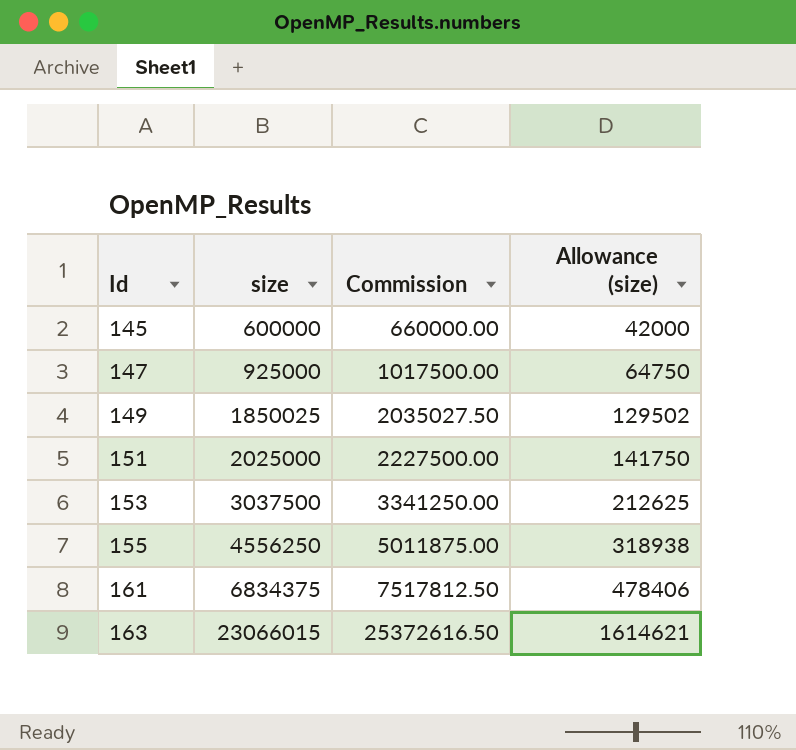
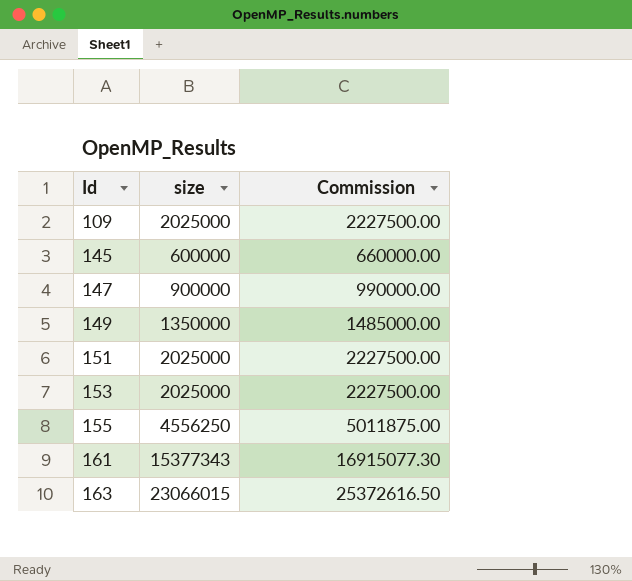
column Allowance (size) | formula: [size] * 0.07 -> none
row 109: none -> 2025000 | 2227500.00
147 | size: 925000 -> 900000
147 | Commission: 1017500.00 -> 990000.00
149 | size: 1850025 -> 1350000
149 | Commission: 2035027.50 -> 1485000.00
153 | size: 3037500 -> 2025000
153 | Commission: 3341250.00 -> 2227500.00
161 | size: 6834375 -> 15377343
161 | Commission: 7517812.50 -> 16915077.30

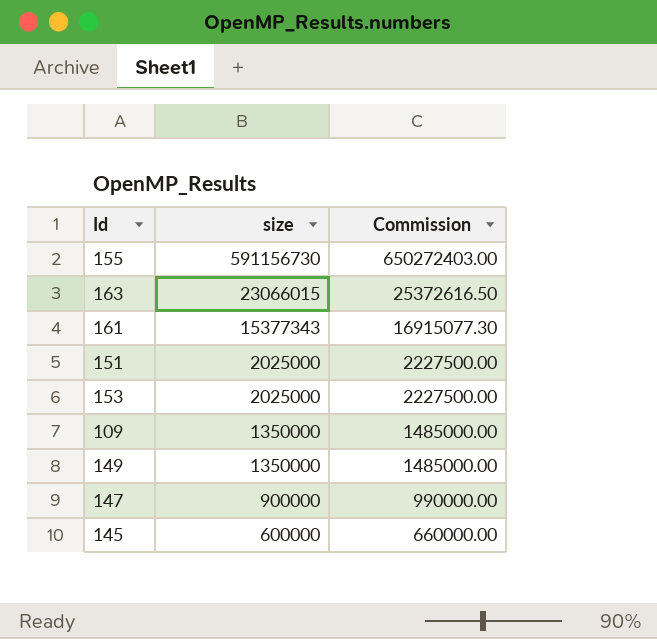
row order: Id ascending -> size descending
155 | size: 4556250 -> 591156730
155 | Commission: 5011875.00 -> 650272403.00
109 | size: 2025000 -> 1350000
109 | Commission: 2227500.00 -> 1485000.00

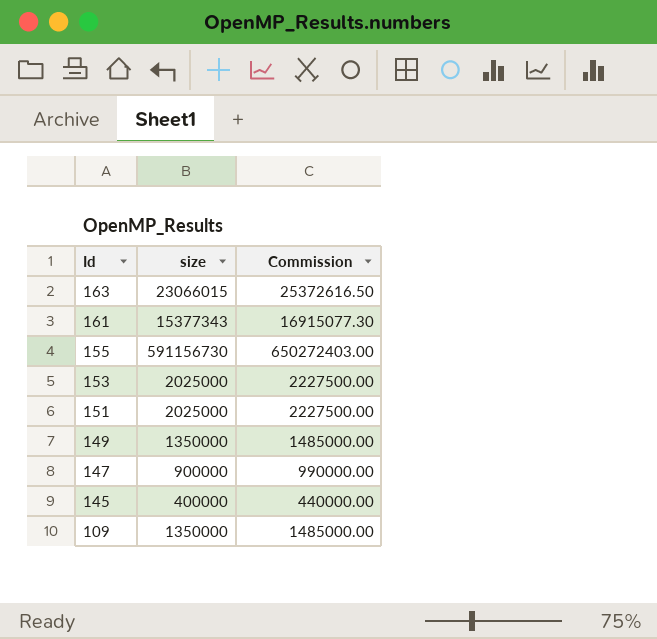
row order: size descending -> Id descending
145 | size: 600000 -> 400000
145 | Commission: 660000.00 -> 440000.00

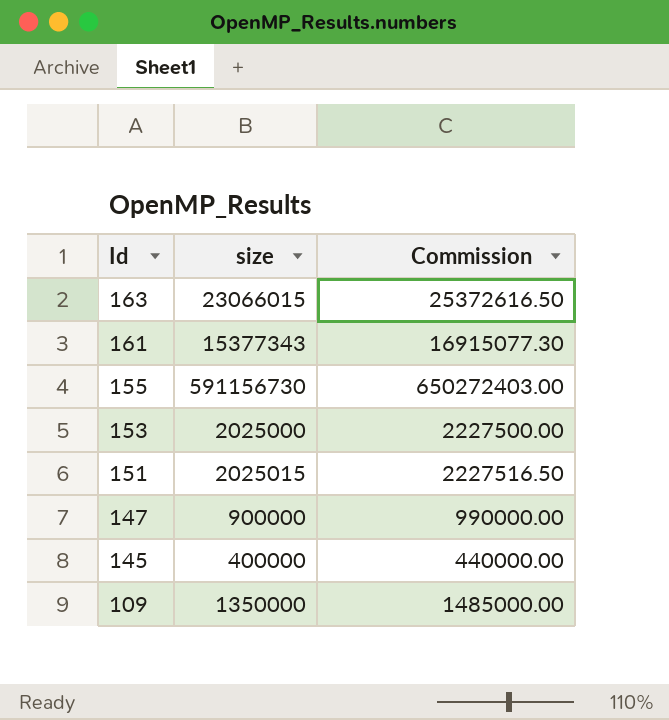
row 149: 1350000 | 1485000.00 -> none
151 | size: 2025000 -> 2025015
151 | Commission: 2227500.00 -> 2227516.50

